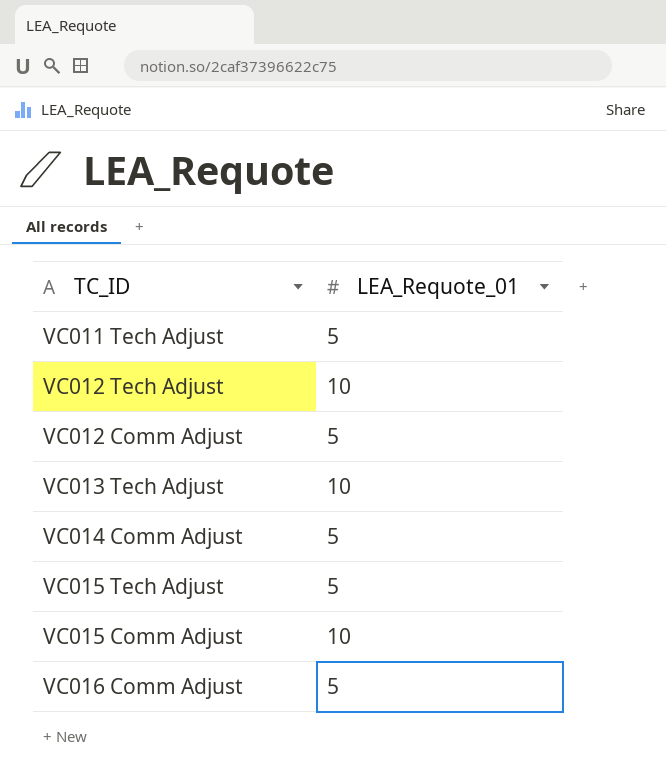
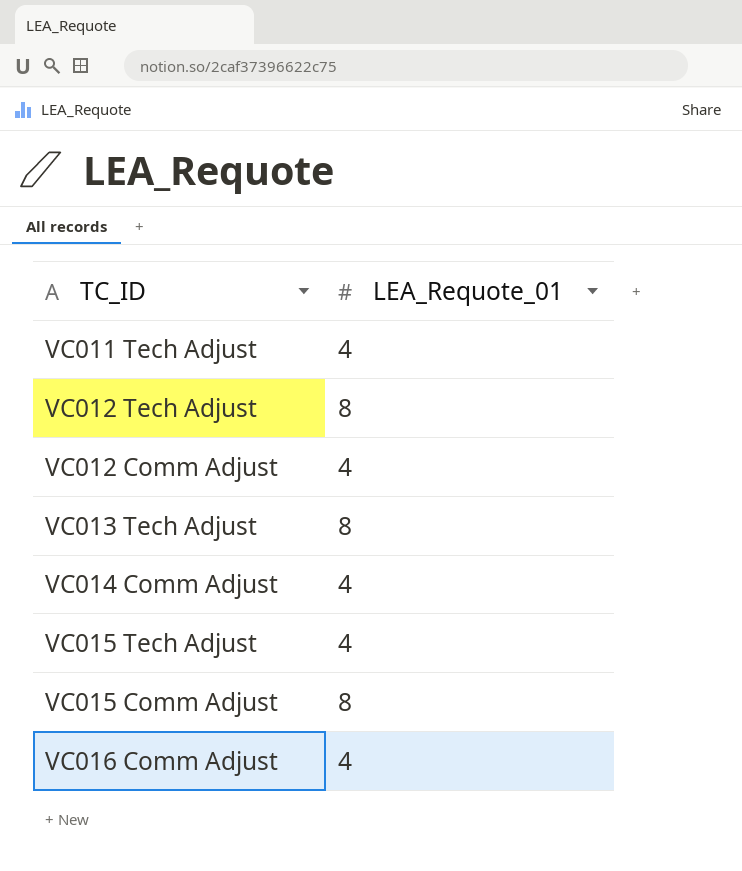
VC011 Tech Adjust | LEA_Requote_01: 5 -> 4
VC012 Tech Adjust | LEA_Requote_01: 10 -> 8
VC012 Comm Adjust | LEA_Requote_01: 5 -> 4
VC013 Tech Adjust | LEA_Requote_01: 10 -> 8
VC014 Comm Adjust | LEA_Requote_01: 5 -> 4
VC015 Tech Adjust | LEA_Requote_01: 5 -> 4
VC015 Comm Adjust | LEA_Requote_01: 10 -> 8
VC016 Comm Adjust | LEA_Requote_01: 5 -> 4

